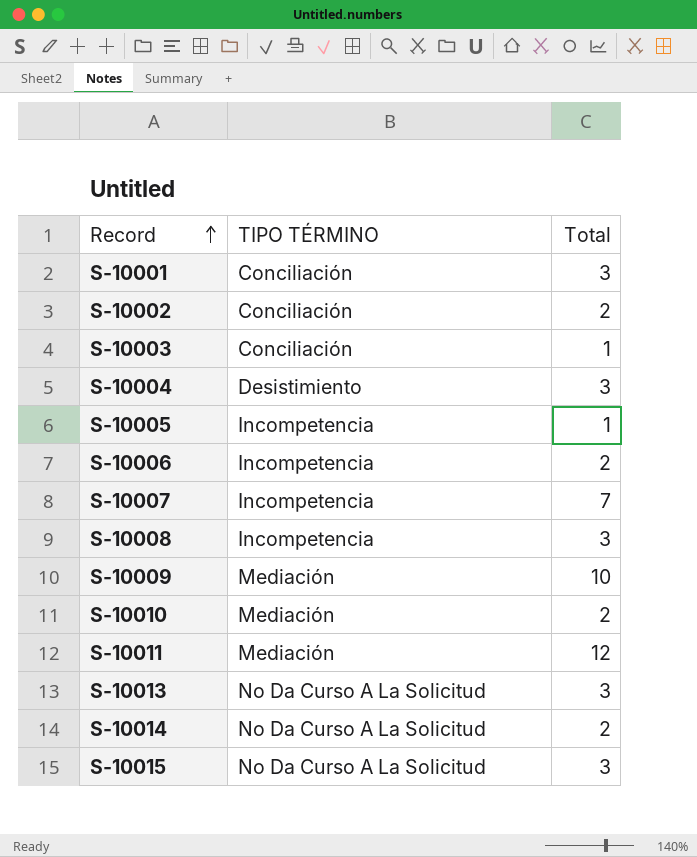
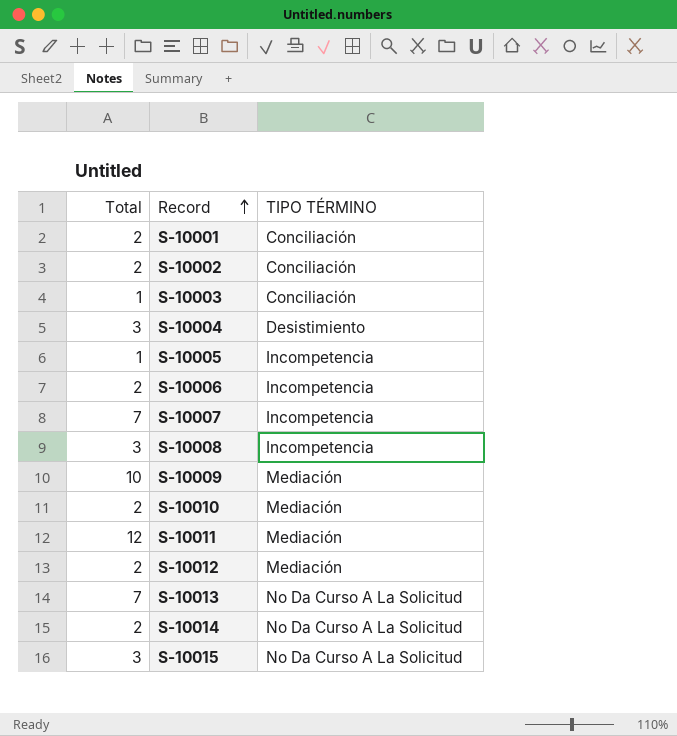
column Total | position: 3 -> 1
S-10001 | Total: 3 -> 2
row S-10012: none -> 2 | Mediación
S-10013 | Total: 3 -> 7

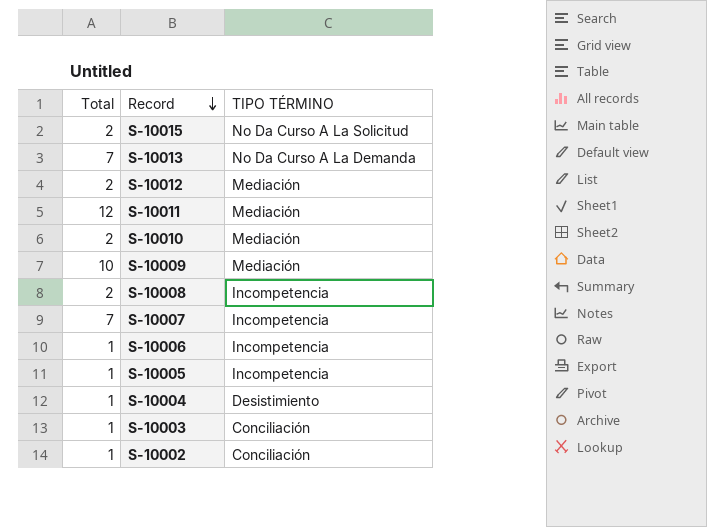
row order: Record ascending -> Record descending
row S-10001: 2 | Conciliación -> none
row S-10014: 2 | No Da Curso A La Solicitud -> none
S-10015 | Total: 3 -> 2
S-10013 | TIPO TÉRMINO: No Da Curso A La Solicitud -> No Da Curso A La Demanda
S-10008 | Total: 3 -> 2
S-10006 | Total: 2 -> 1
S-10004 | Total: 3 -> 1
S-10002 | Total: 2 -> 1

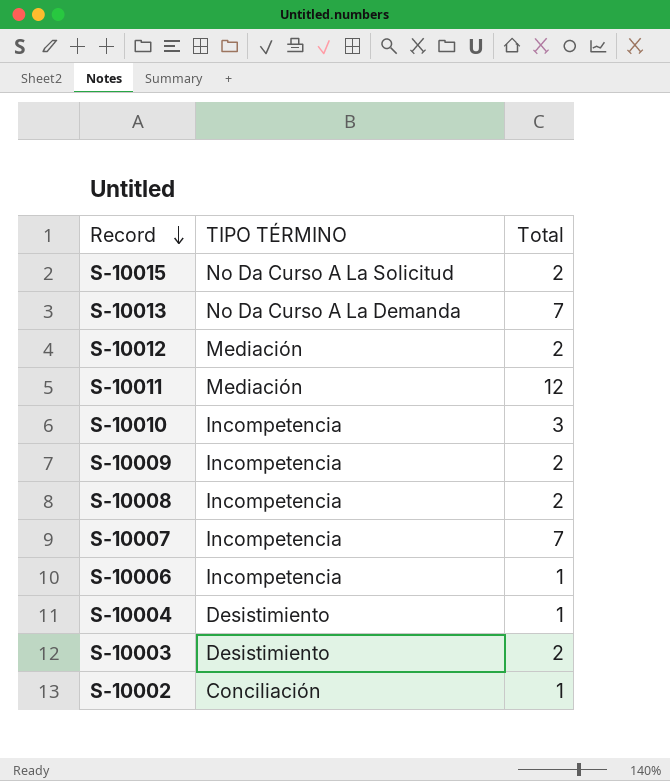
column Total | position: 1 -> 3
row S-10005: 1 | Incompetencia -> none
S-10010 | TIPO TÉRMINO: Mediación -> Incompetencia
S-10010 | Total: 2 -> 3
S-10009 | TIPO TÉRMINO: Mediación -> Incompetencia
S-10009 | Total: 10 -> 2
S-10003 | TIPO TÉRMINO: Conciliación -> Desistimiento
S-10003 | Total: 1 -> 2

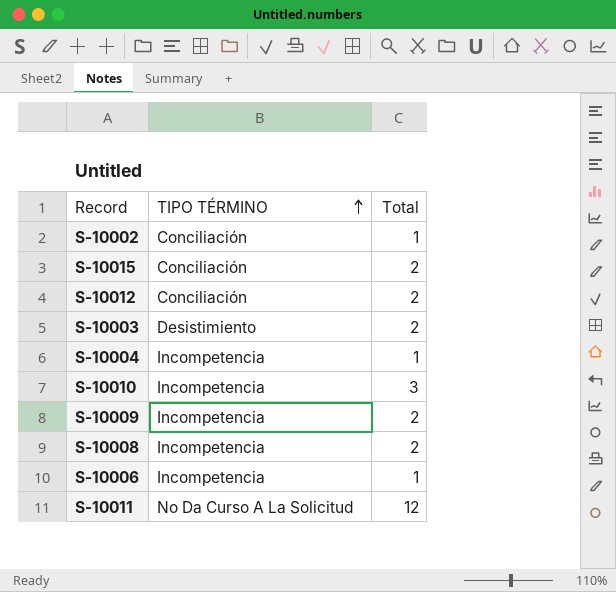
row order: Record descending -> TIPO TÉRMINO ascending
row S-10013: No Da Curso A La Demanda | 7 -> none
row S-10007: Incompetencia | 7 -> none
S-10015 | TIPO TÉRMINO: No Da Curso A La Solicitud -> Conciliación
S-10012 | TIPO TÉRMINO: Mediación -> Conciliación
S-10004 | TIPO TÉRMINO: Desistimiento -> Incompetencia
S-10011 | TIPO TÉRMINO: Mediación -> No Da Curso A La Solicitud

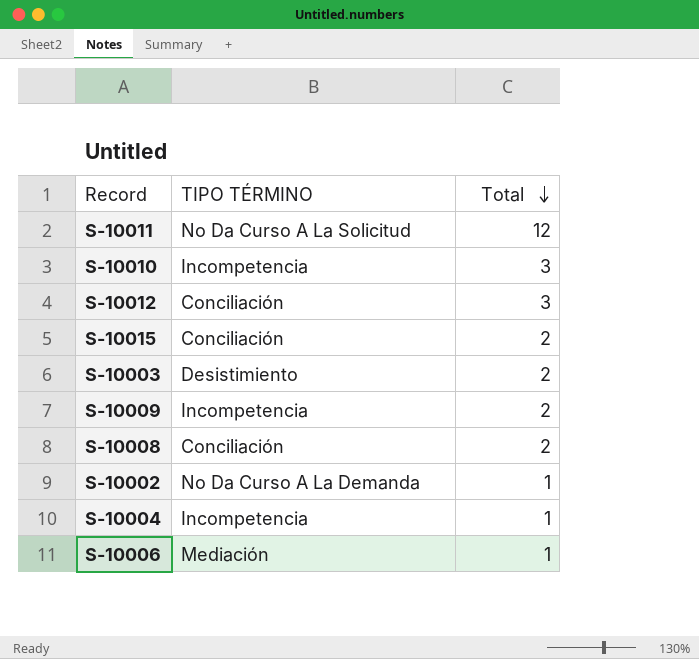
row order: TIPO TÉRMINO ascending -> Total descending
S-10012 | Total: 2 -> 3
S-10008 | TIPO TÉRMINO: Incompetencia -> Conciliación
S-10002 | TIPO TÉRMINO: Conciliación -> No Da Curso A La Demanda
S-10006 | TIPO TÉRMINO: Incompetencia -> Mediación

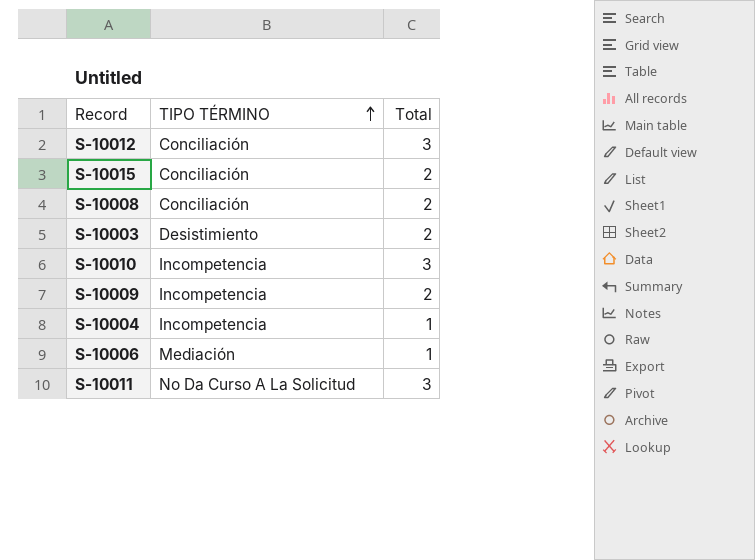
row order: Total descending -> TIPO TÉRMINO ascending
row S-10002: No Da Curso A La Demanda | 1 -> none
S-10011 | Total: 12 -> 3

